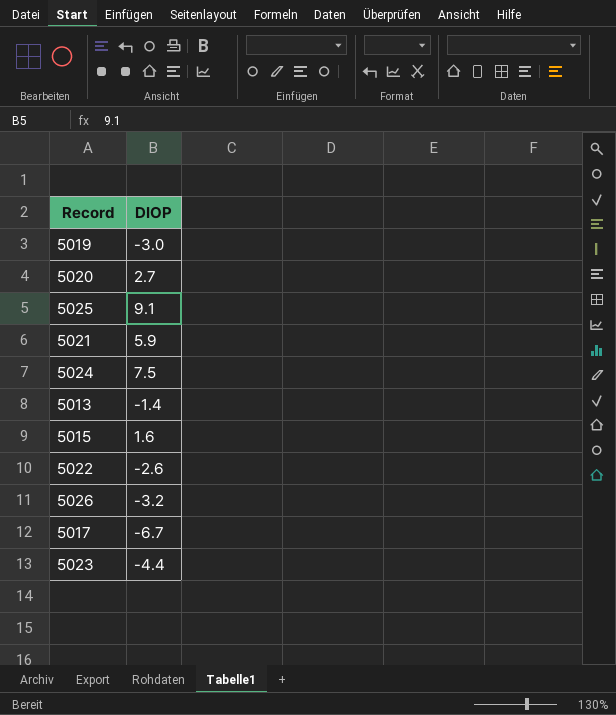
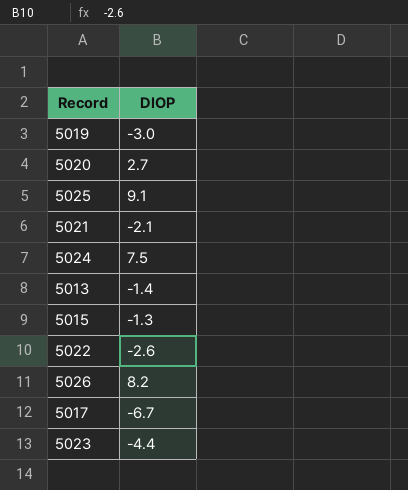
5021 | DIOP: 5.9 -> -2.1
5015 | DIOP: 1.6 -> -1.3
5026 | DIOP: -3.2 -> 8.2

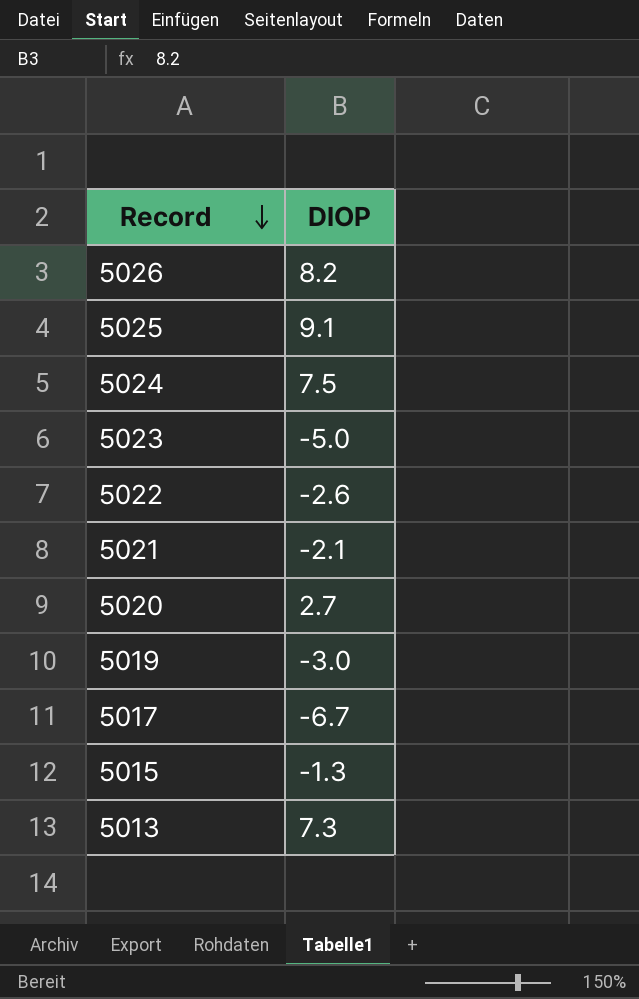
row order: none -> Record descending
5023 | DIOP: -4.4 -> -5.0
5013 | DIOP: -1.4 -> 7.3

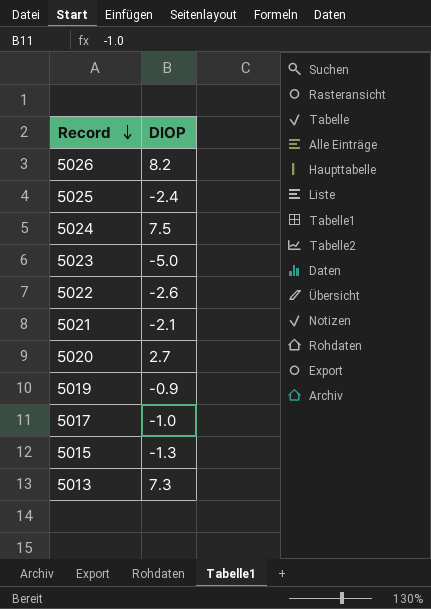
5025 | DIOP: 9.1 -> -2.4
5019 | DIOP: -3.0 -> -0.9
5017 | DIOP: -6.7 -> -1.0

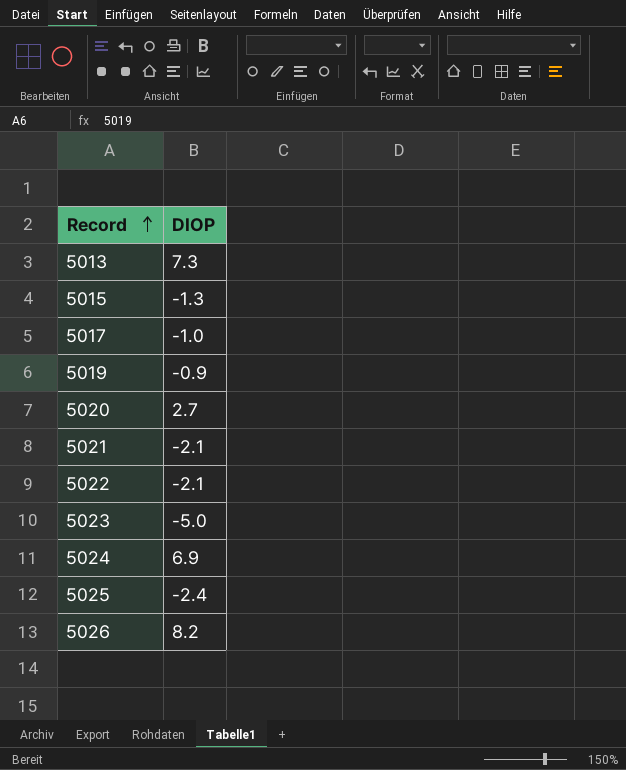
row order: Record descending -> Record ascending
5022 | DIOP: -2.6 -> -2.1
5024 | DIOP: 7.5 -> 6.9

